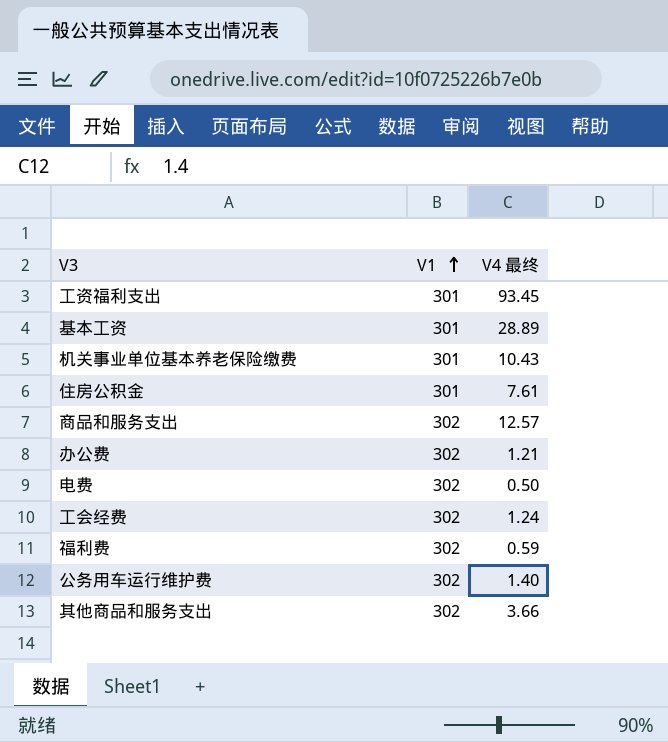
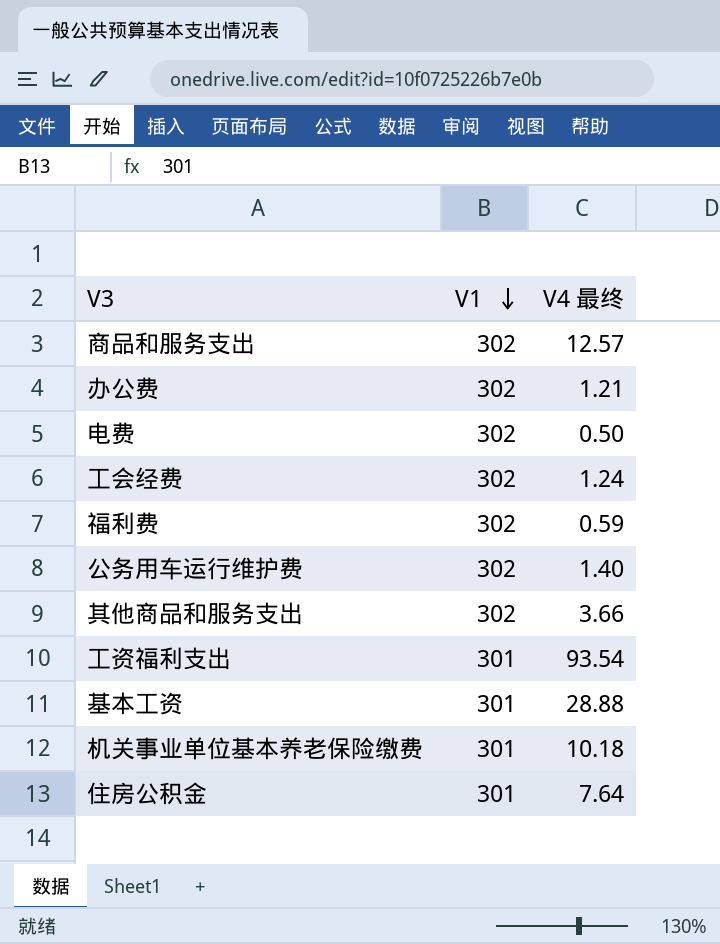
row order: V1 ascending -> V1 descending
工资福利支出 | V4 最终: 93.45 -> 93.54
基本工资 | V4 最终: 28.89 -> 28.88
机关事业单位基本养老保险缴费 | V4 最终: 10.43 -> 10.18
住房公积金 | V4 最终: 7.61 -> 7.64

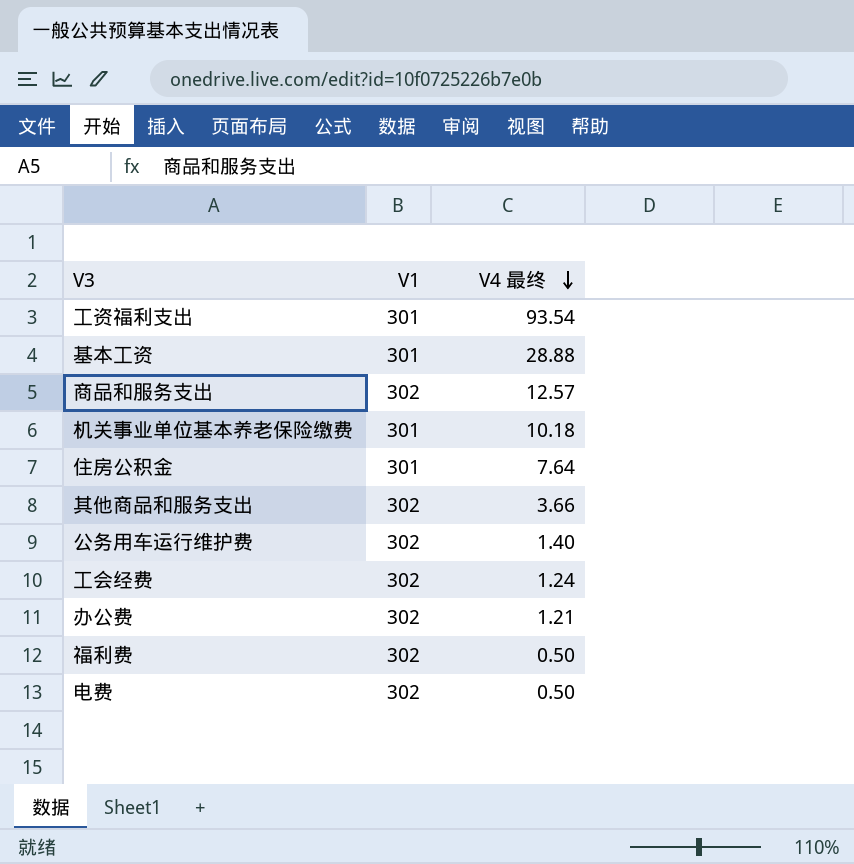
row order: V1 descending -> V4 最终 descending
福利费 | V4 最终: 0.59 -> 0.50

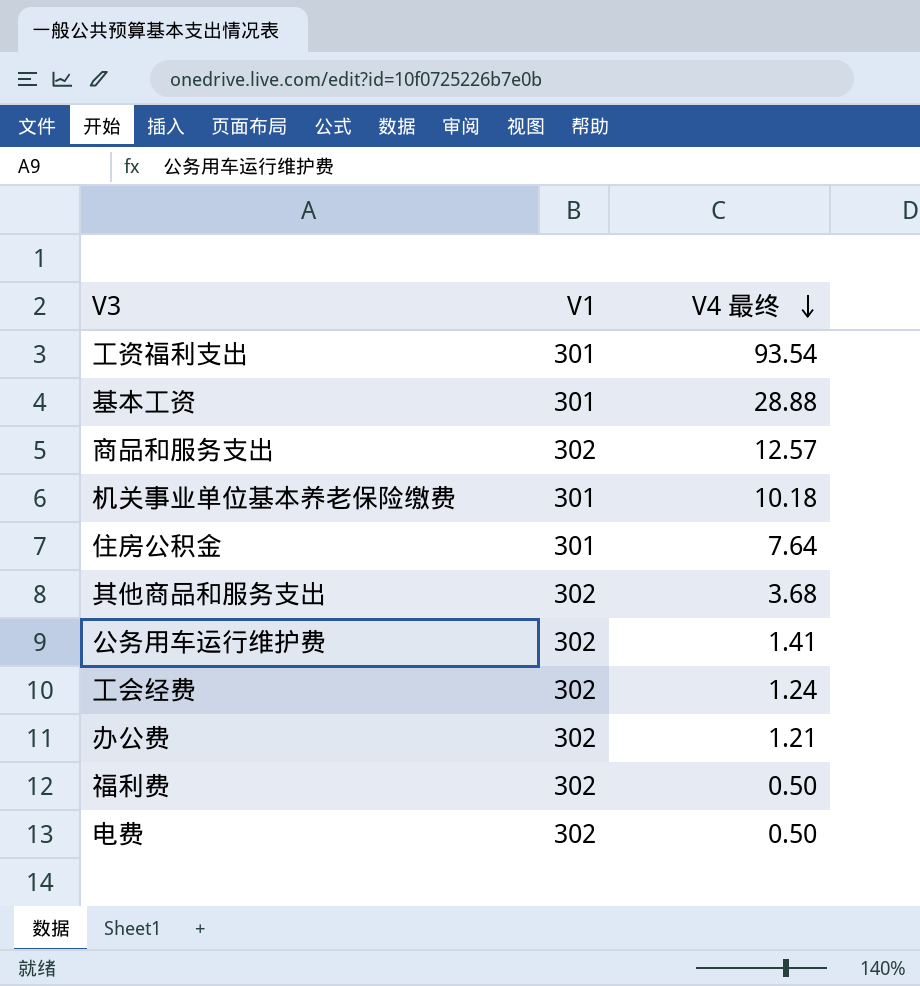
其他商品和服务支出 | V4 最终: 3.66 -> 3.68
公务用车运行维护费 | V4 最终: 1.40 -> 1.41

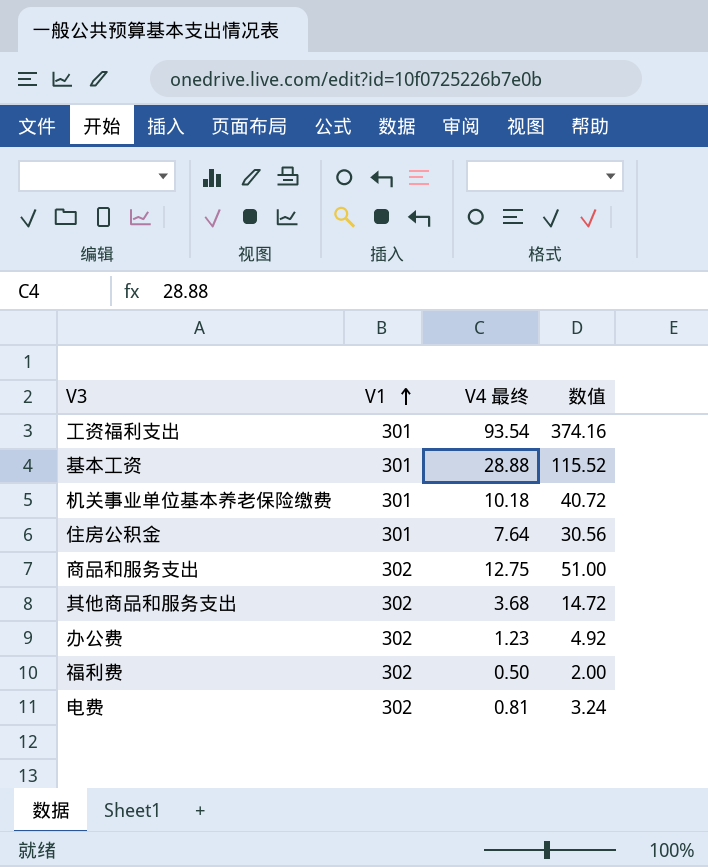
row order: V4 最终 descending -> V1 ascending
column 数值 | formula: none -> [V4 最终] * 4
row 公务用车运行维护费: 302 | 1.41 -> none
row 工会经费: 302 | 1.24 -> none
商品和服务支出 | V4 最终: 12.57 -> 12.75
办公费 | V4 最终: 1.21 -> 1.23
电费 | V4 最终: 0.50 -> 0.81

